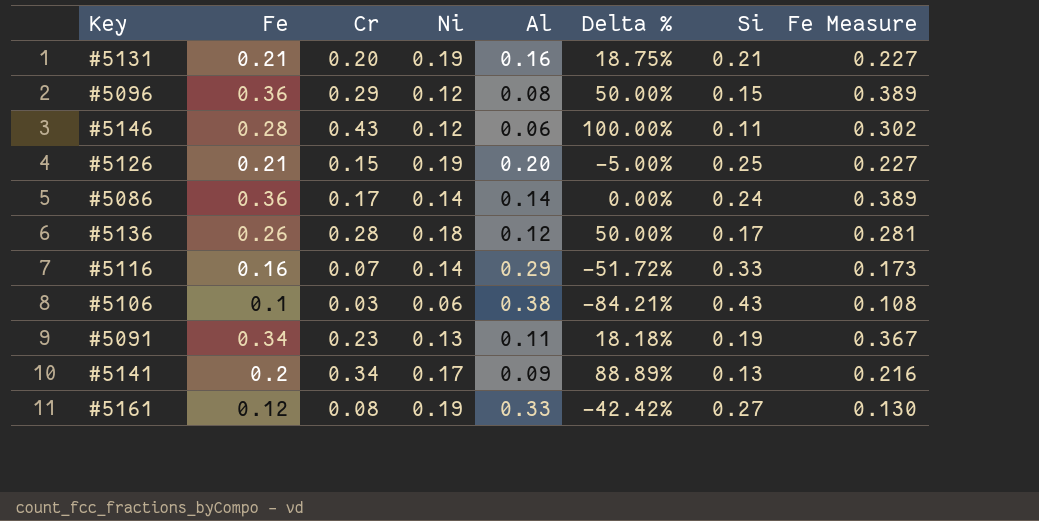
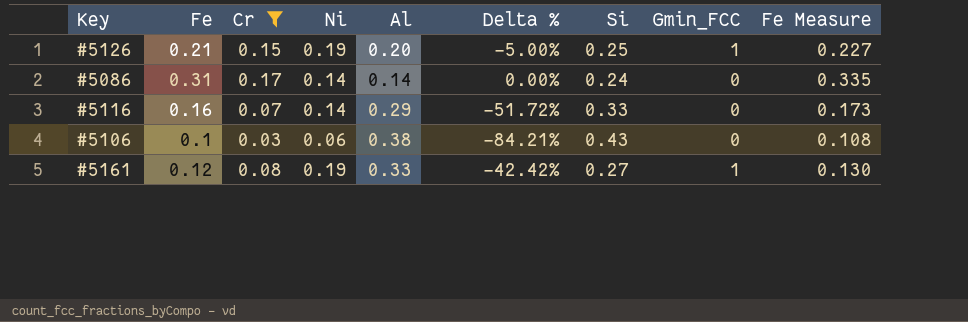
filter: none -> Cr <= 0.17
column Gmin_FCC | position: none -> 8
#5086 | Fe: 0.36 -> 0.31
#5086 | Fe Measure: 0.389 -> 0.335

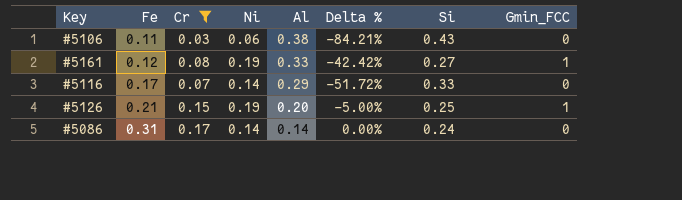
row order: none -> Fe ascending
column Fe Measure | formula: [Fe] * 1.08 -> none
#5106 | Fe: 0.1 -> 0.11
#5116 | Fe: 0.16 -> 0.17

